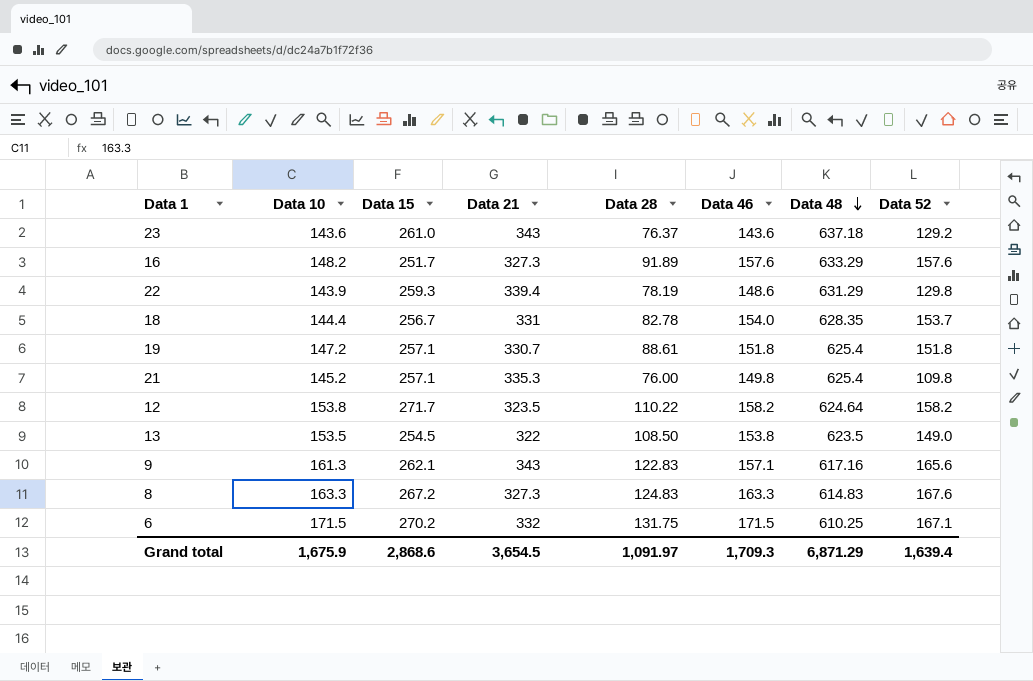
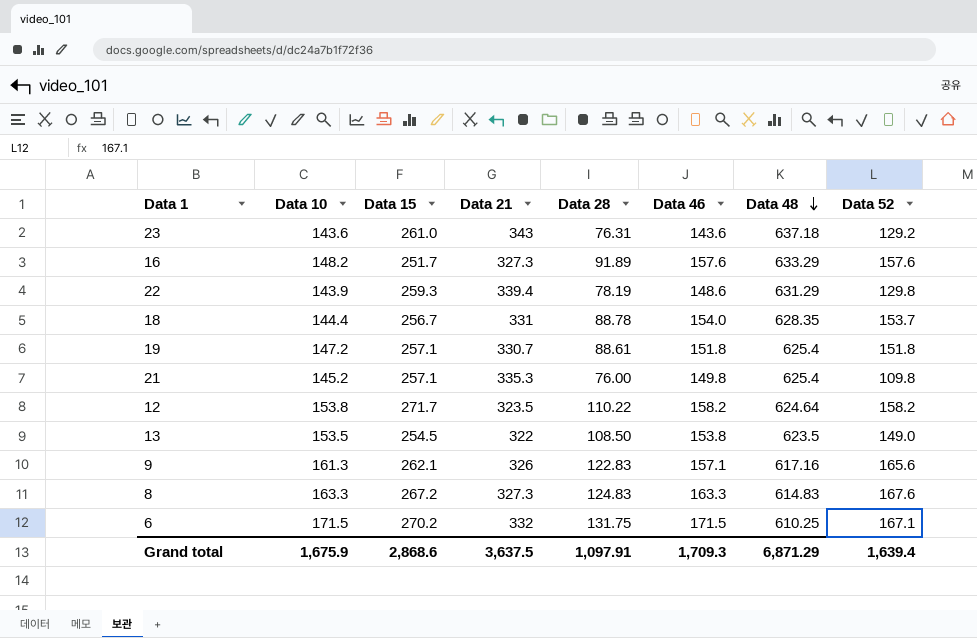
23 | Data 28: 76.37 -> 76.31
18 | Data 28: 82.78 -> 88.78
9 | Data 21: 343 -> 326
Grand total | Data 21: 3,654.5 -> 3,637.5
Grand total | Data 28: 1,091.97 -> 1,097.91

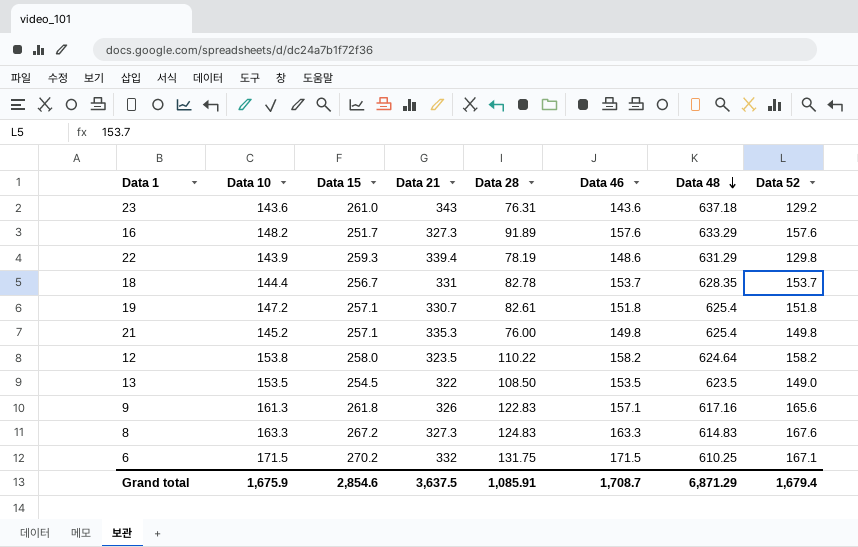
18 | Data 28: 88.78 -> 82.78
18 | Data 46: 154.0 -> 153.7
19 | Data 28: 88.61 -> 82.61
21 | Data 52: 109.8 -> 149.8
12 | Data 15: 271.7 -> 258.0
13 | Data 46: 153.8 -> 153.5
9 | Data 15: 262.1 -> 261.8
Grand total | Data 15: 2,868.6 -> 2,854.6
Grand total | Data 28: 1,097.91 -> 1,085.91
Grand total | Data 46: 1,709.3 -> 1,708.7
Grand total | Data 52: 1,639.4 -> 1,679.4

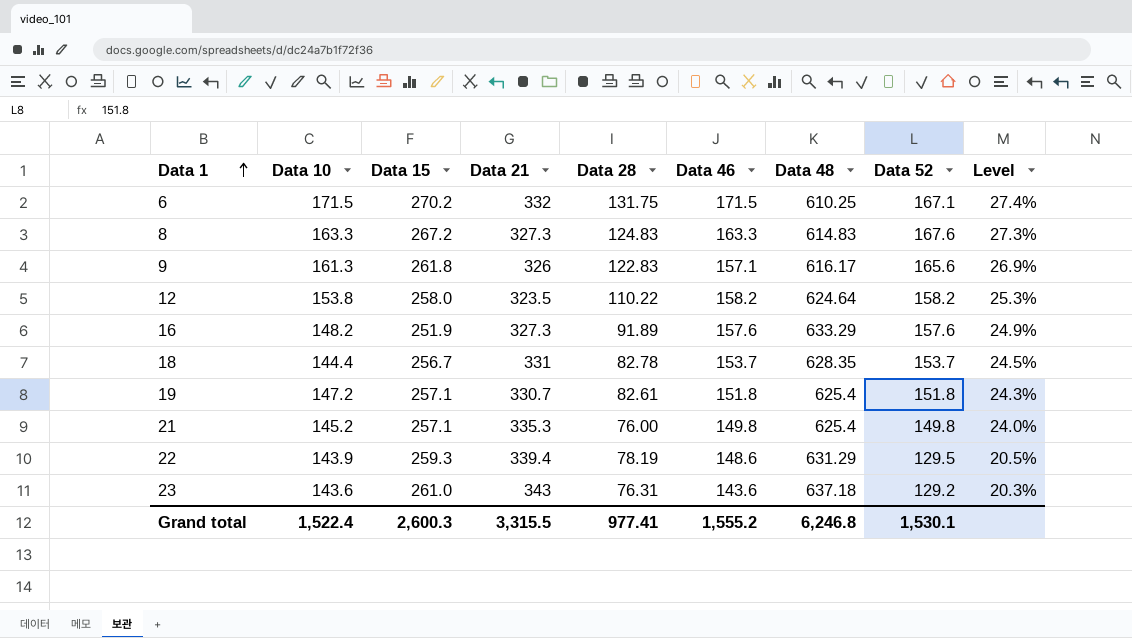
row order: Data 48 descending -> Data 1 ascending
column Level | formula: none -> [Data 52] / [Data 48]
row 13: 153.5 | 254.5 | 322 | 108.50 | 153.5 | 623.5 | 149.0 -> none
9 | Data 48: 617.16 -> 616.17
16 | Data 15: 251.7 -> 251.9
22 | Data 52: 129.8 -> 129.5
Grand total | Data 10: 1,675.9 -> 1,522.4
Grand total | Data 15: 2,854.6 -> 2,600.3
Grand total | Data 21: 3,637.5 -> 3,315.5
Grand total | Data 28: 1,085.91 -> 977.41
Grand total | Data 46: 1,708.7 -> 1,555.2
Grand total | Data 48: 6,871.29 -> 6,246.8
Grand total | Data 52: 1,679.4 -> 1,530.1

